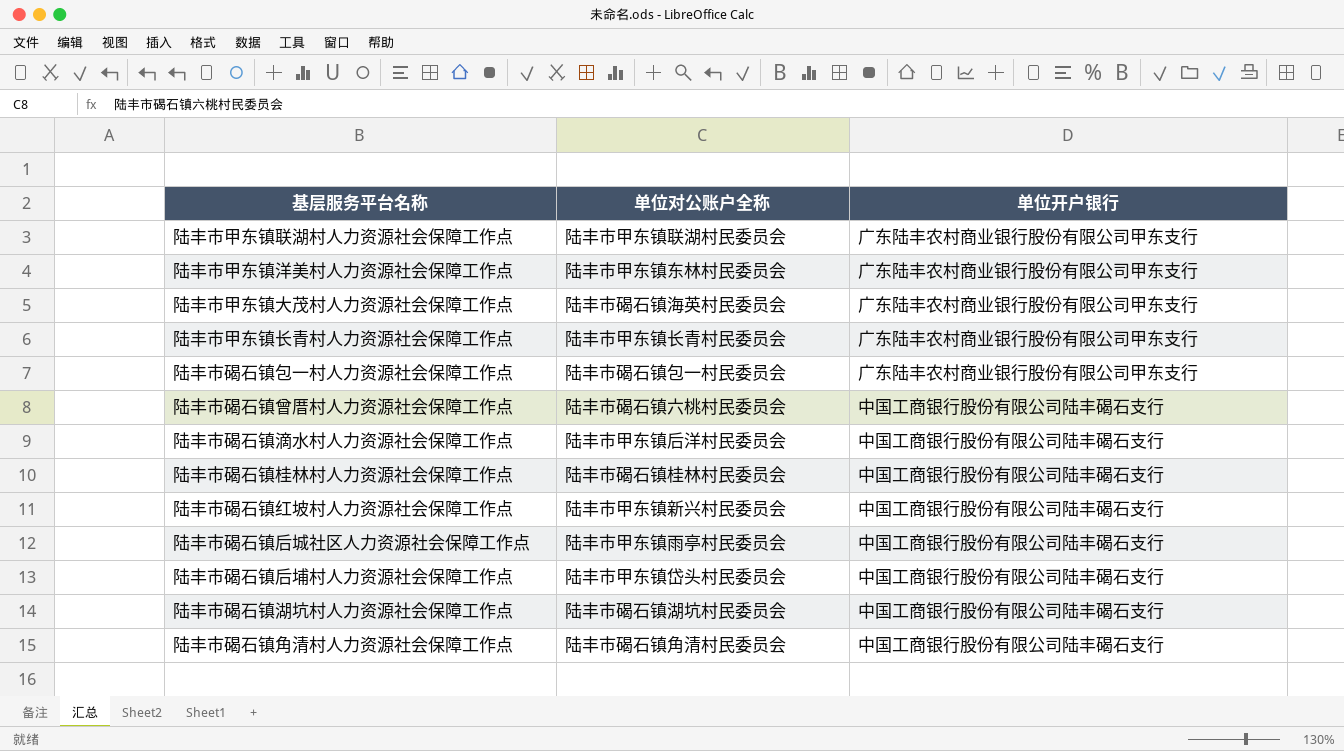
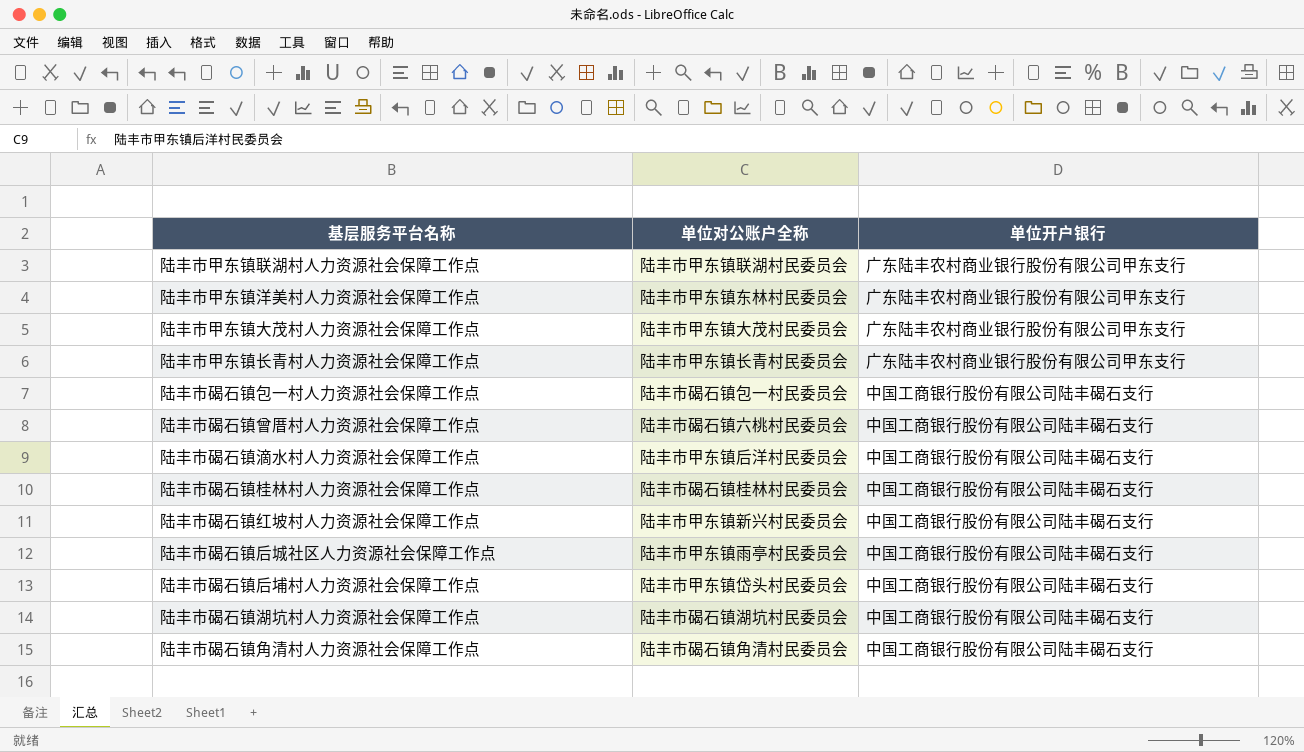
陆丰市甲东镇大茂村人力资源社会保障工作点 | 单位对公账户全称: 陆丰市碣石镇海英村民委员会 -> 陆丰市甲东镇大茂村民委员会
陆丰市碣石镇包一村人力资源社会保障工作点 | 单位开户银行: 广东陆丰农村商业银行股份有限公司甲东支行 -> 中国工商银行股份有限公司陆丰碣石支行

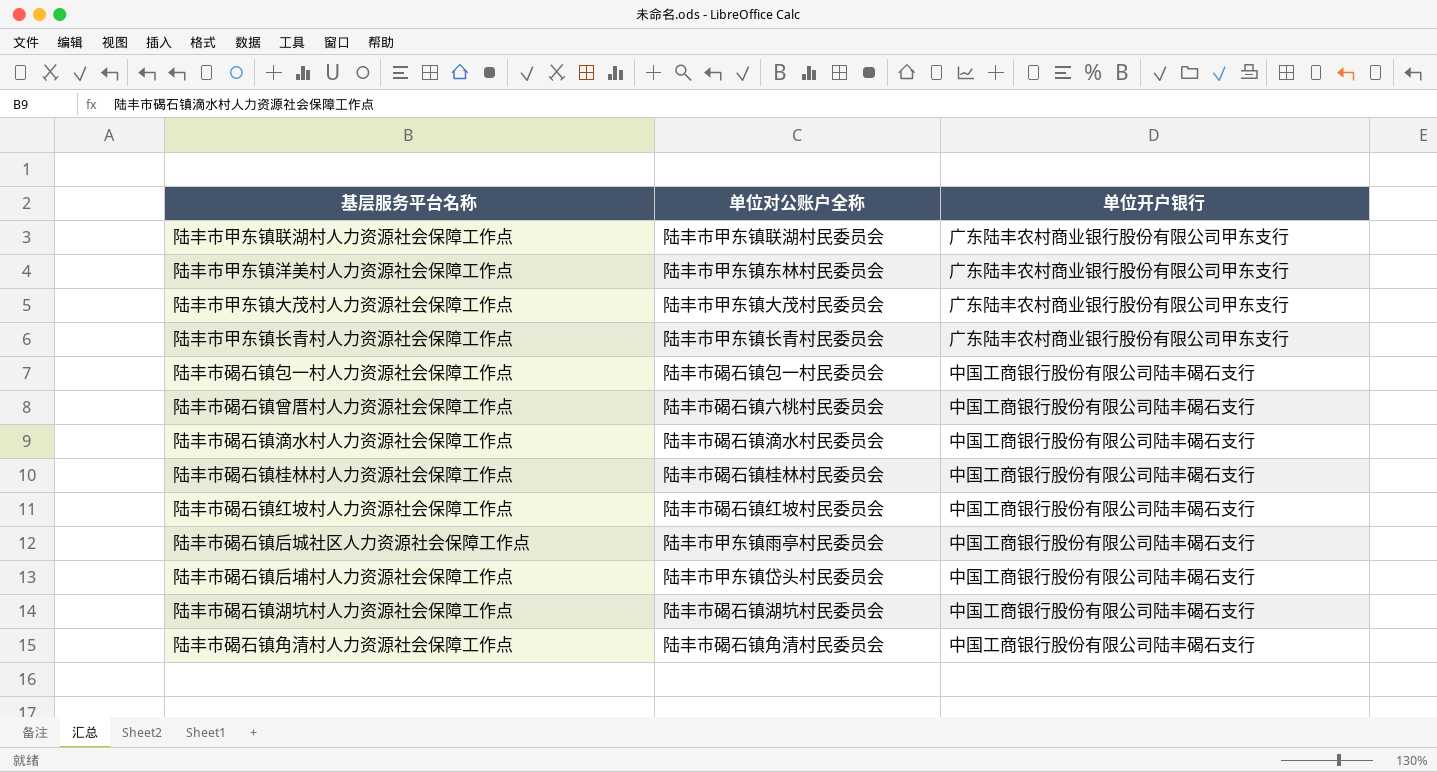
陆丰市碣石镇滴水村人力资源社会保障工作点 | 单位对公账户全称: 陆丰市甲东镇后洋村民委员会 -> 陆丰市碣石镇滴水村民委员会
陆丰市碣石镇红坡村人力资源社会保障工作点 | 单位对公账户全称: 陆丰市甲东镇新兴村民委员会 -> 陆丰市碣石镇红坡村民委员会

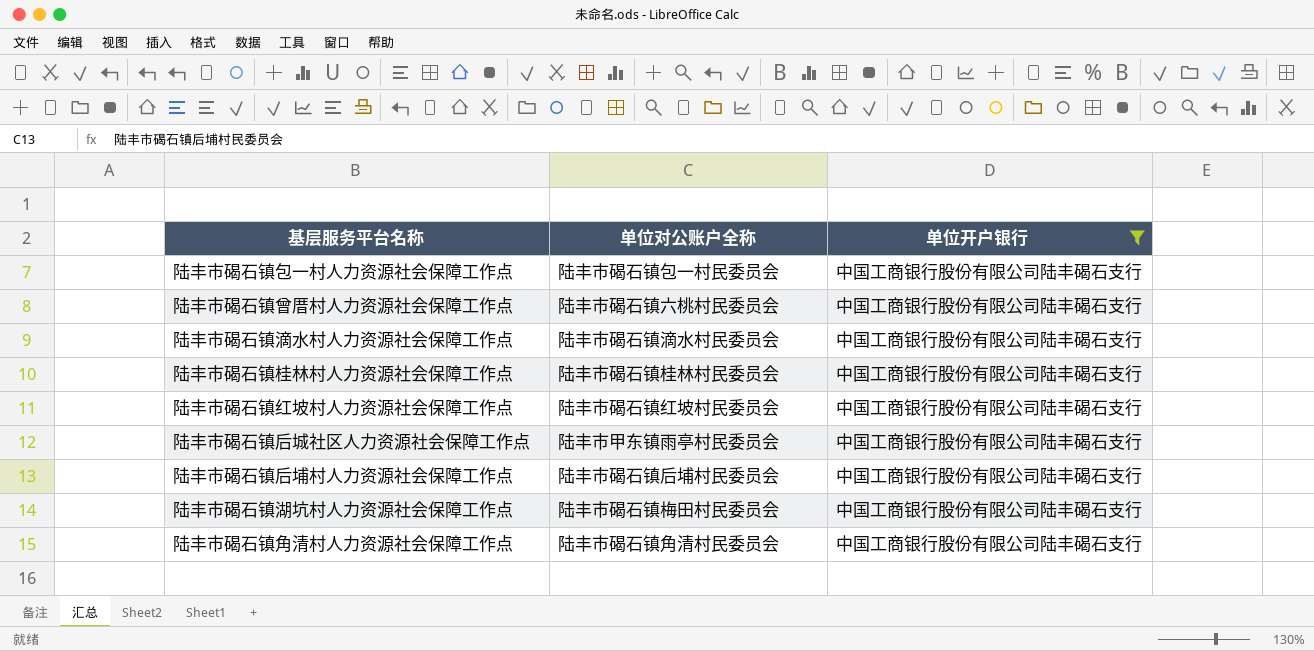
filter: none -> 单位开户银行 = 中国工商银行股份有限公司陆丰碣石支行
陆丰市碣石镇后埔村人力资源社会保障工作点 | 单位对公账户全称: 陆丰市甲东镇岱头村民委员会 -> 陆丰市碣石镇后埔村民委员会
陆丰市碣石镇湖坑村人力资源社会保障工作点 | 单位对公账户全称: 陆丰市碣石镇湖坑村民委员会 -> 陆丰市碣石镇梅田村民委员会

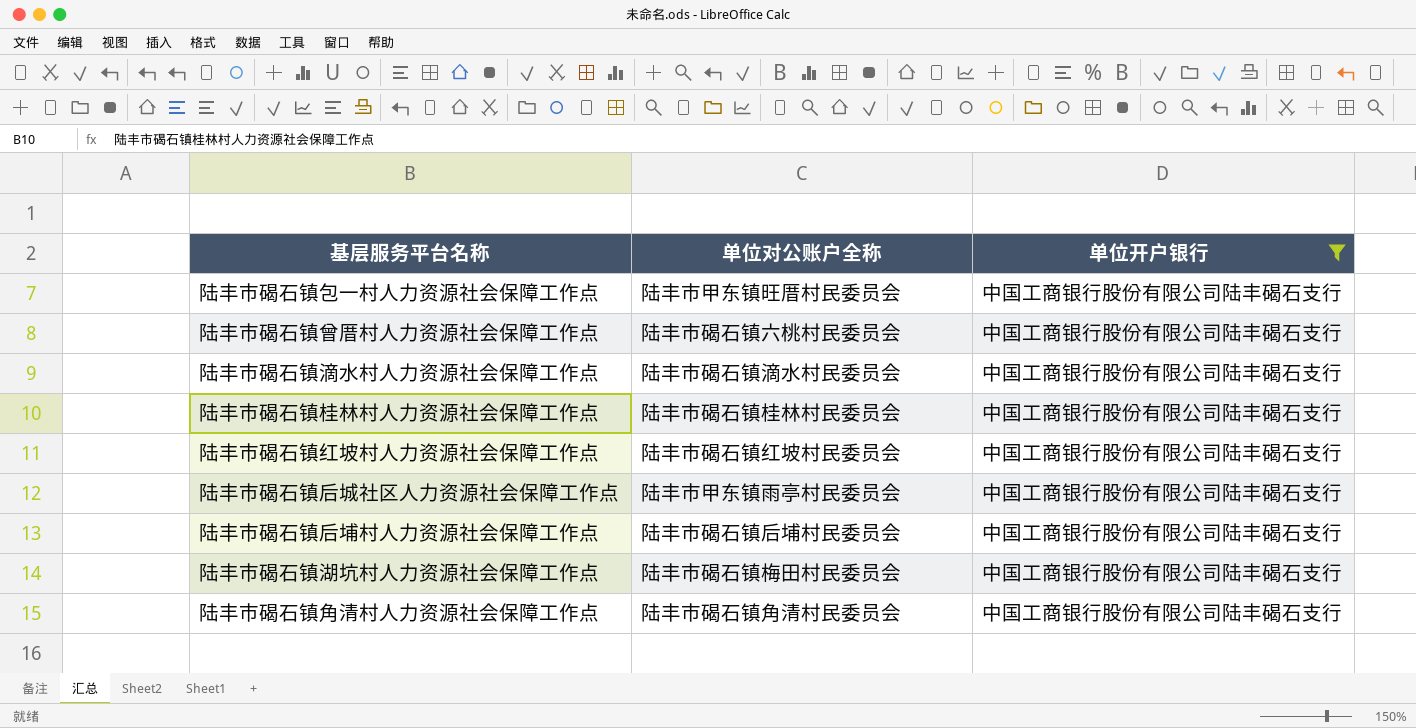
陆丰市碣石镇包一村人力资源社会保障工作点 | 单位对公账户全称: 陆丰市碣石镇包一村民委员会 -> 陆丰市甲东镇旺厝村民委员会

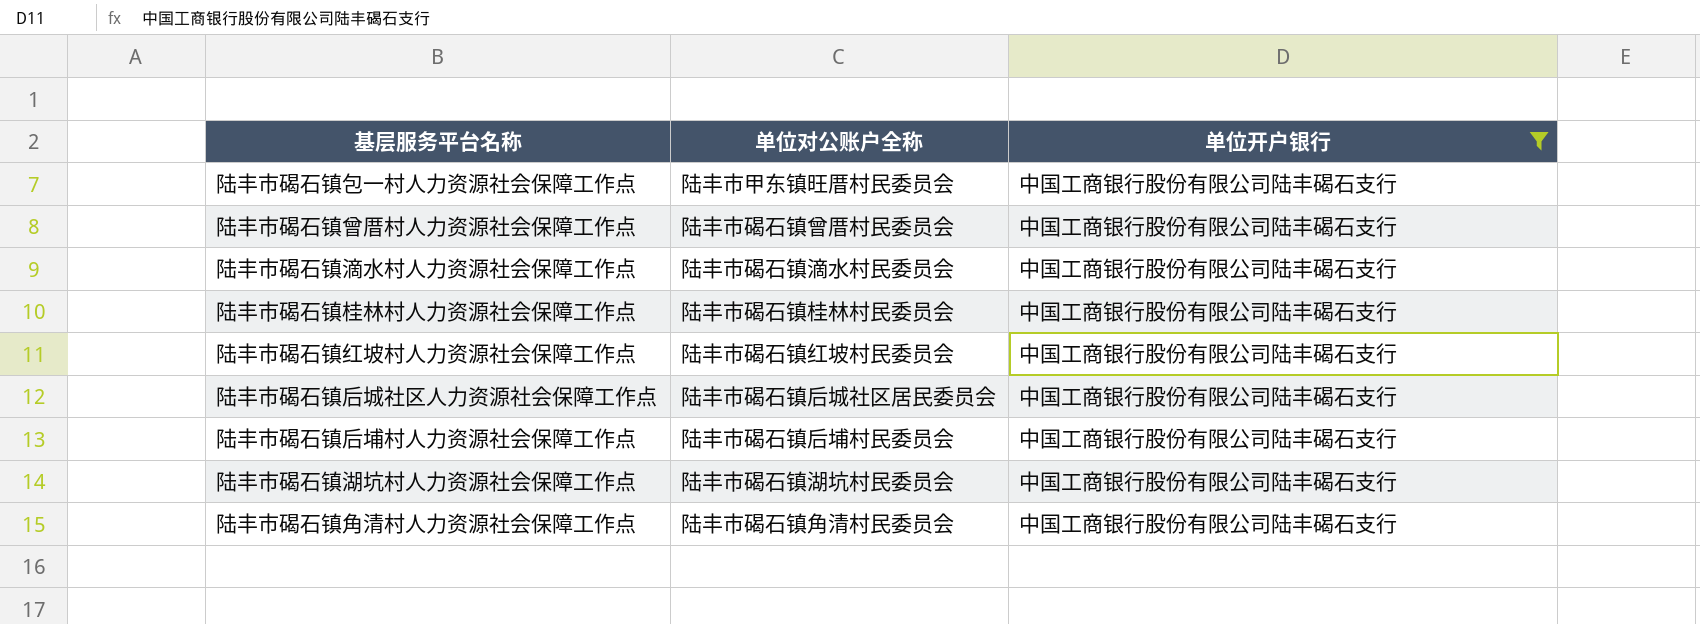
陆丰市碣石镇曾厝村人力资源社会保障工作点 | 单位对公账户全称: 陆丰市碣石镇六桃村民委员会 -> 陆丰市碣石镇曾厝村民委员会
陆丰市碣石镇后城社区人力资源社会保障工作点 | 单位对公账户全称: 陆丰市甲东镇雨亭村民委员会 -> 陆丰市碣石镇后城社区居民委员会
陆丰市碣石镇湖坑村人力资源社会保障工作点 | 单位对公账户全称: 陆丰市碣石镇梅田村民委员会 -> 陆丰市碣石镇湖坑村民委员会

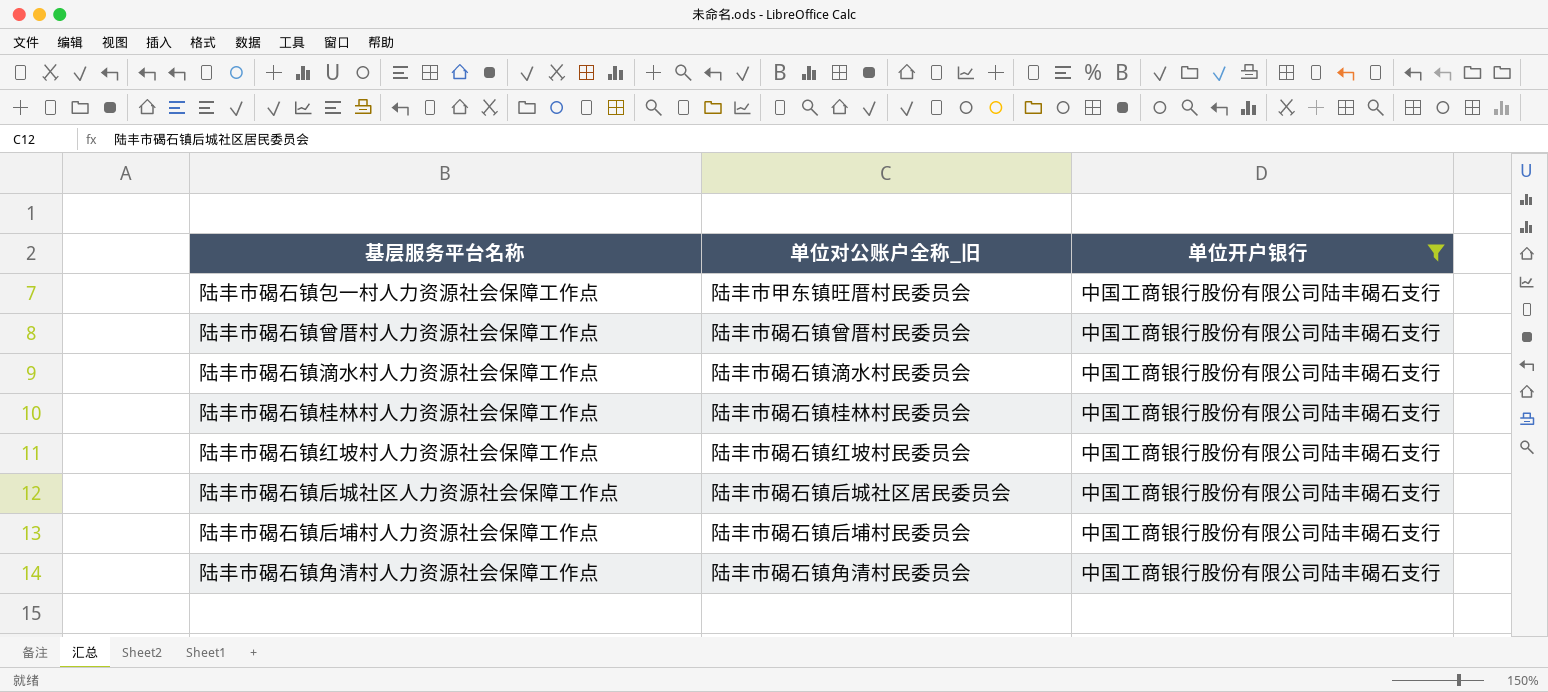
column name: 单位对公账户全称 -> 单位对公账户全称_旧
row 陆丰市碣石镇湖坑村人力资源社会保障工作点: 陆丰市碣石镇湖坑村民委员会 | 中国工商银行股份有限公司陆丰碣石支行 -> none

